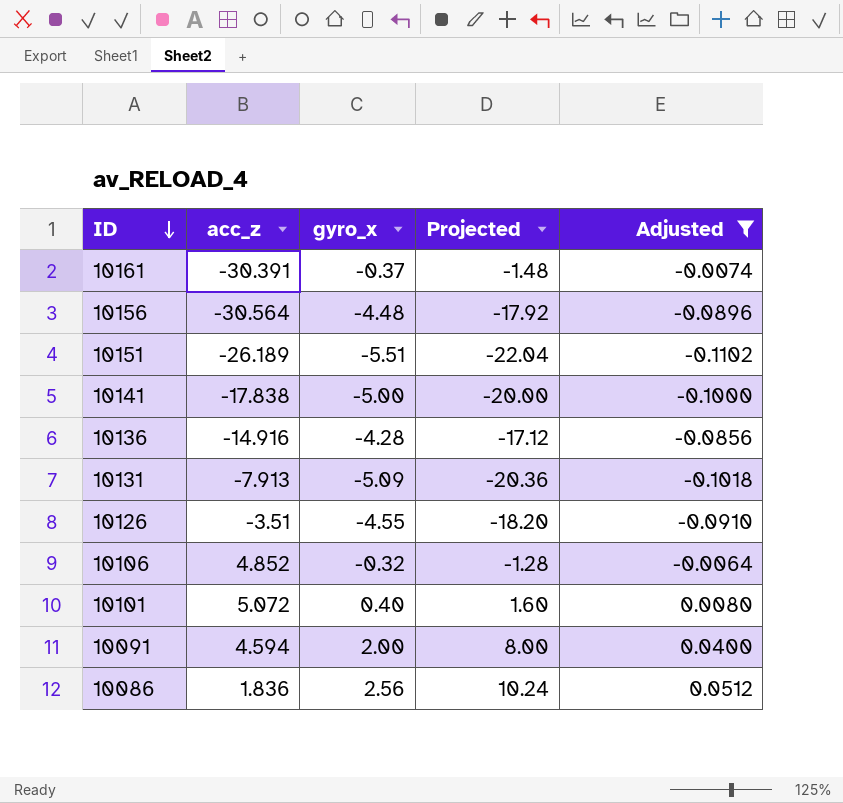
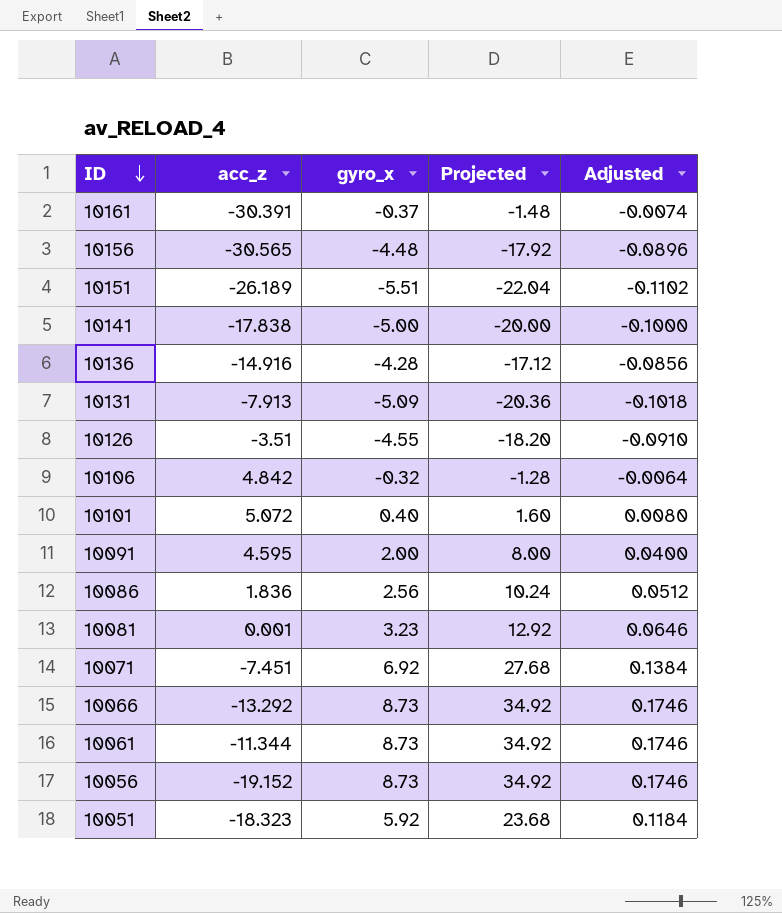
filter: Adjusted <= 0.0512 -> none
10156 | acc_z: -30.564 -> -30.565
10106 | acc_z: 4.852 -> 4.842
10091 | acc_z: 4.594 -> 4.595

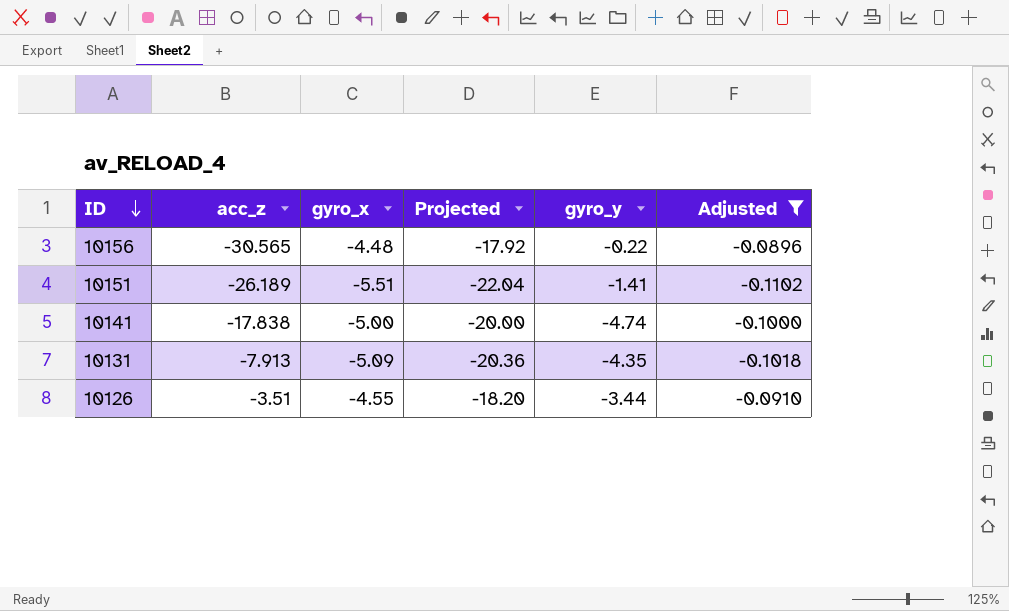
filter: none -> Adjusted <= -0.0896
column gyro_y | position: none -> 5

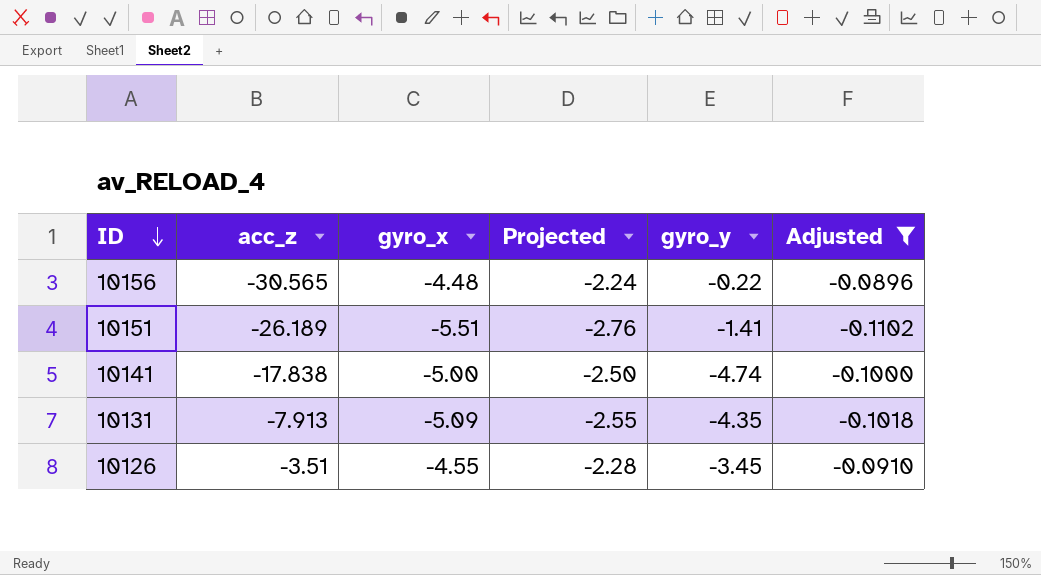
column Projected | formula: [gyro_x] * 4 -> [gyro_x] * 0.5
10126 | gyro_y: -3.44 -> -3.45

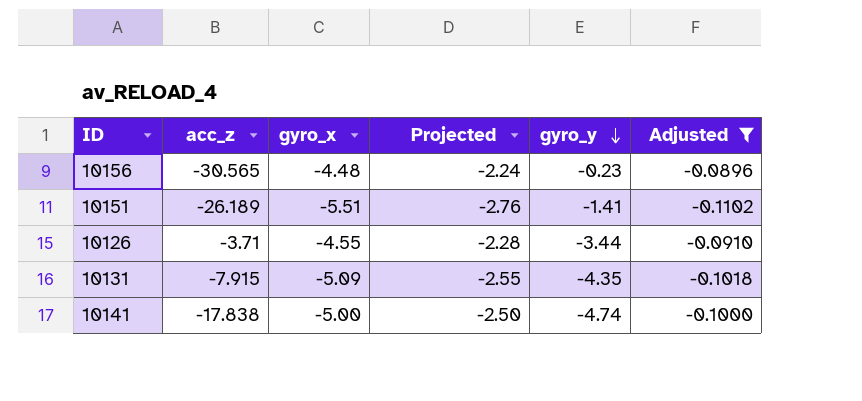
row order: ID descending -> gyro_y descending
10156 | gyro_y: -0.22 -> -0.23
10126 | acc_z: -3.51 -> -3.71
10126 | gyro_y: -3.45 -> -3.44
10131 | acc_z: -7.913 -> -7.915

